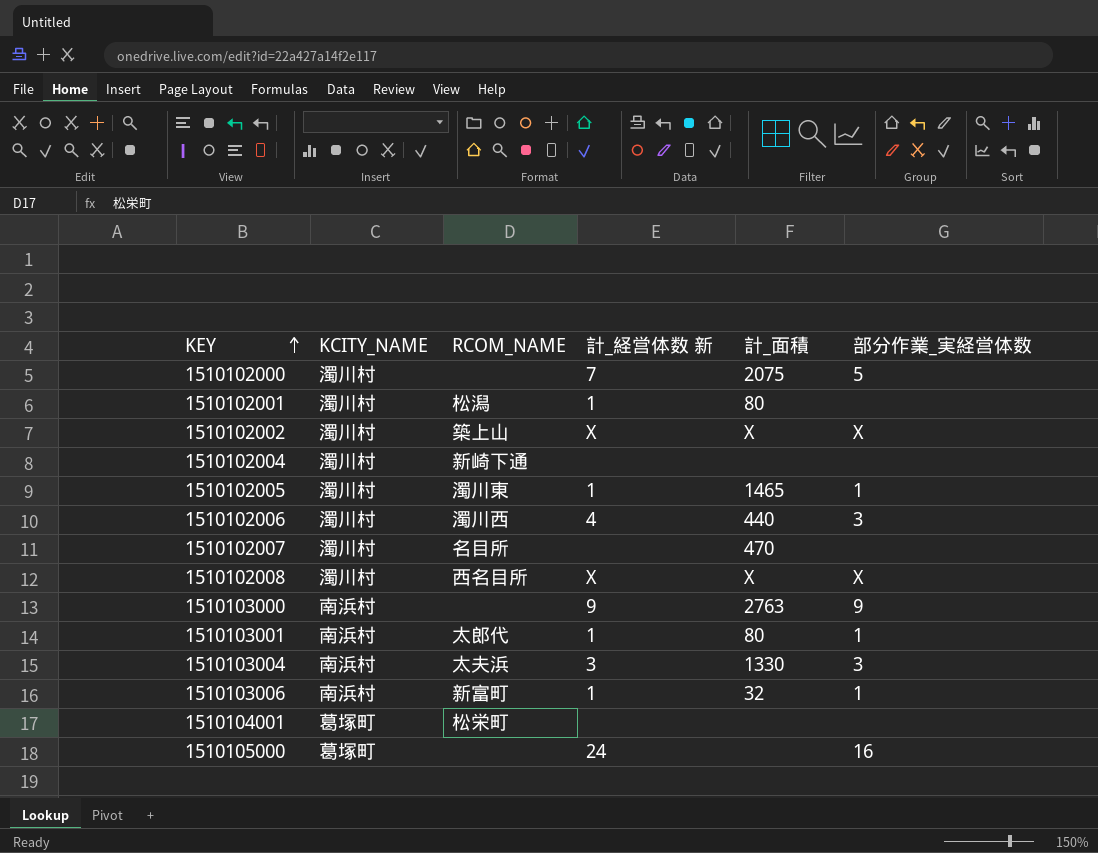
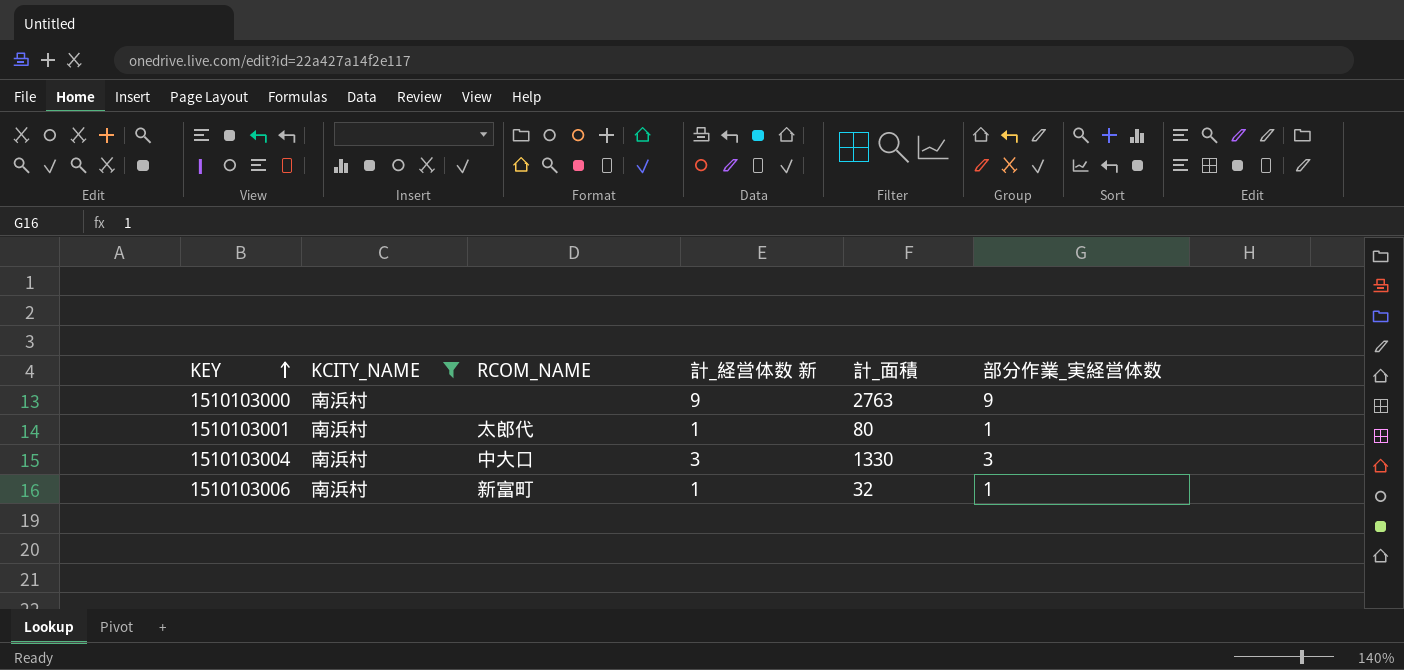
filter: none -> KCITY_NAME = 南浜村
1510103004 | RCOM_NAME: 太夫浜 -> 中大口

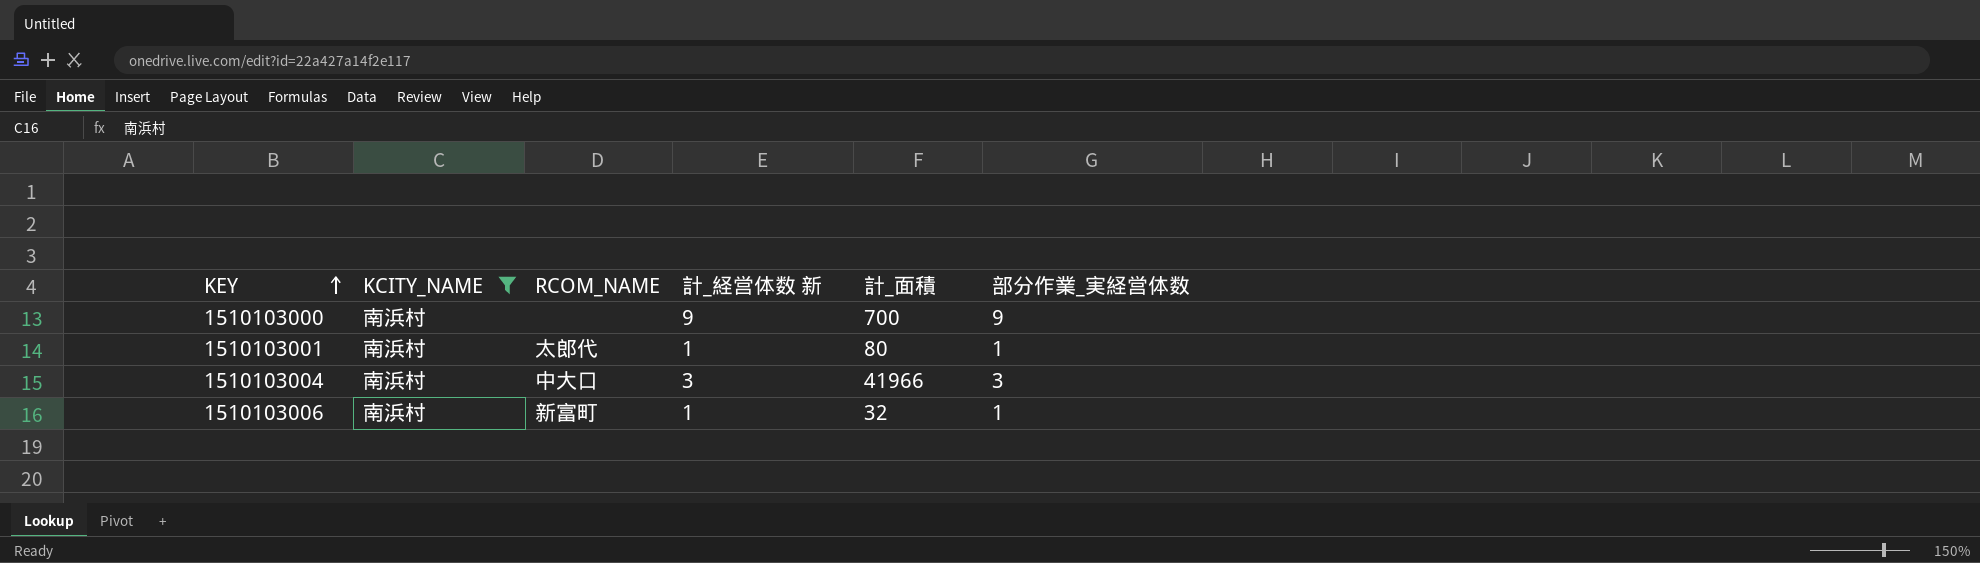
1510103000 | 計_面積: 2763 -> 700
1510103004 | 計_面積: 1330 -> 41966

